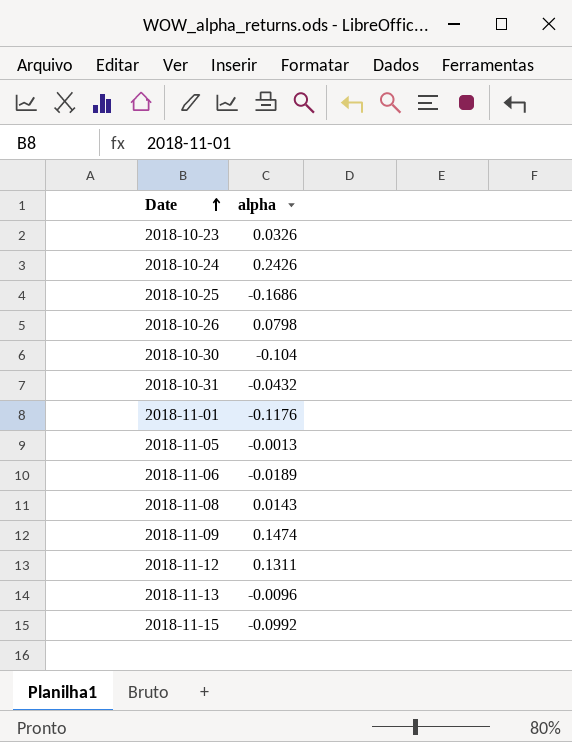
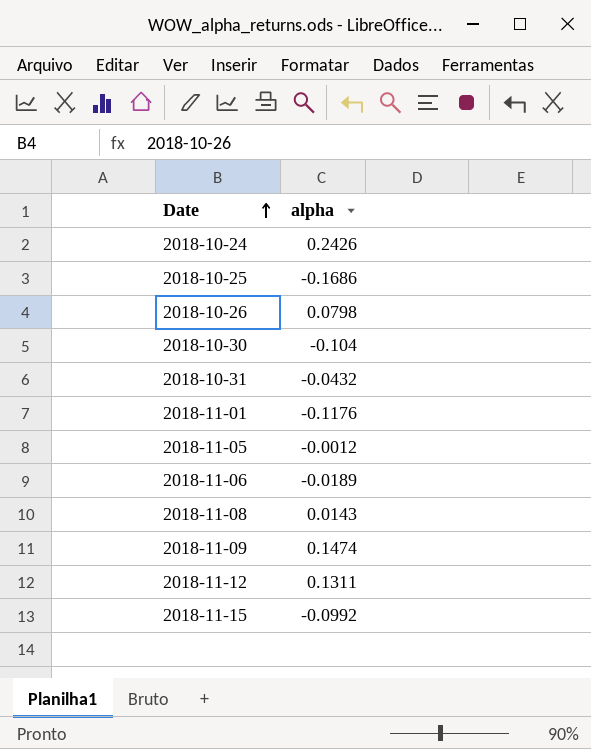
row 2018-10-23: 0.0326 -> none
row 2018-11-13: -0.0096 -> none
2018-11-05 | alpha: -0.0013 -> -0.0012

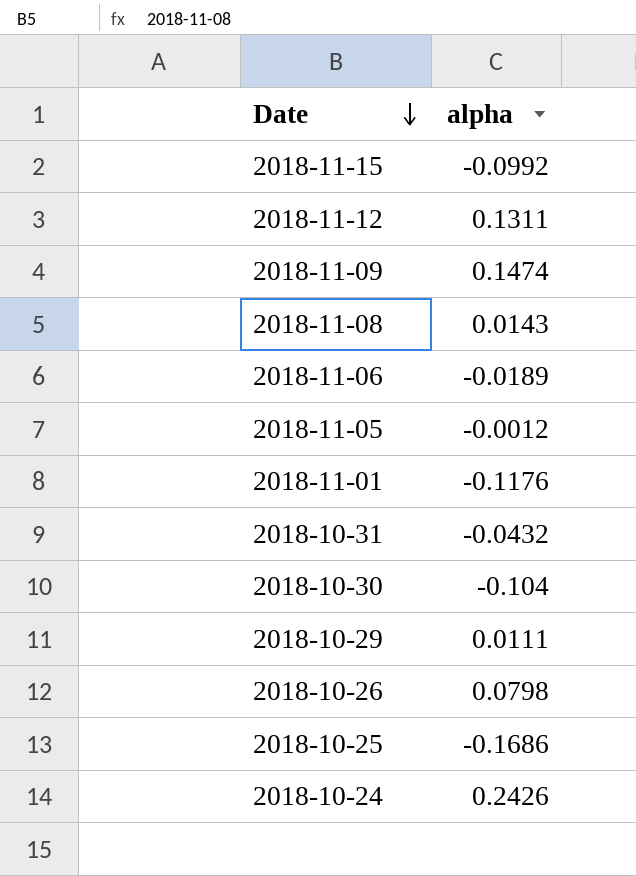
row order: Date ascending -> Date descending
row 2018-10-29: none -> 0.0111

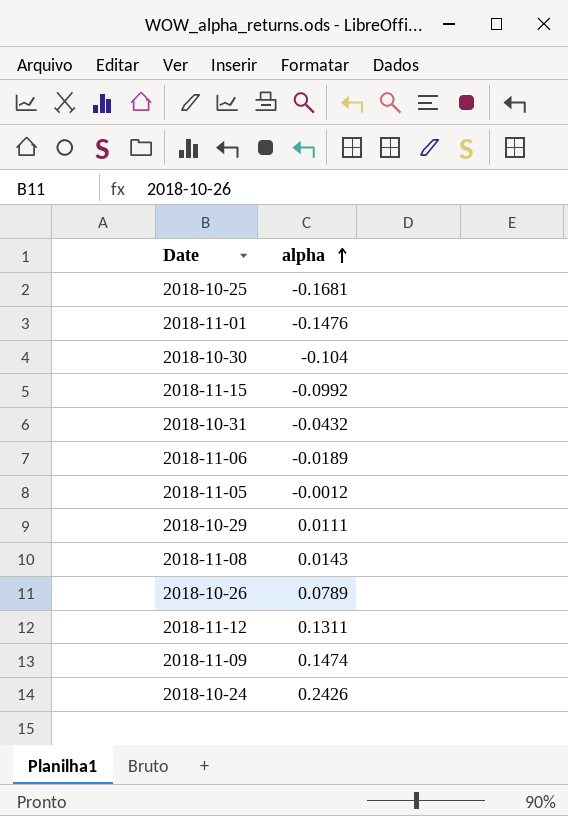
row order: Date descending -> alpha ascending
2018-10-25 | alpha: -0.1686 -> -0.1681
2018-11-01 | alpha: -0.1176 -> -0.1476
2018-10-26 | alpha: 0.0798 -> 0.0789

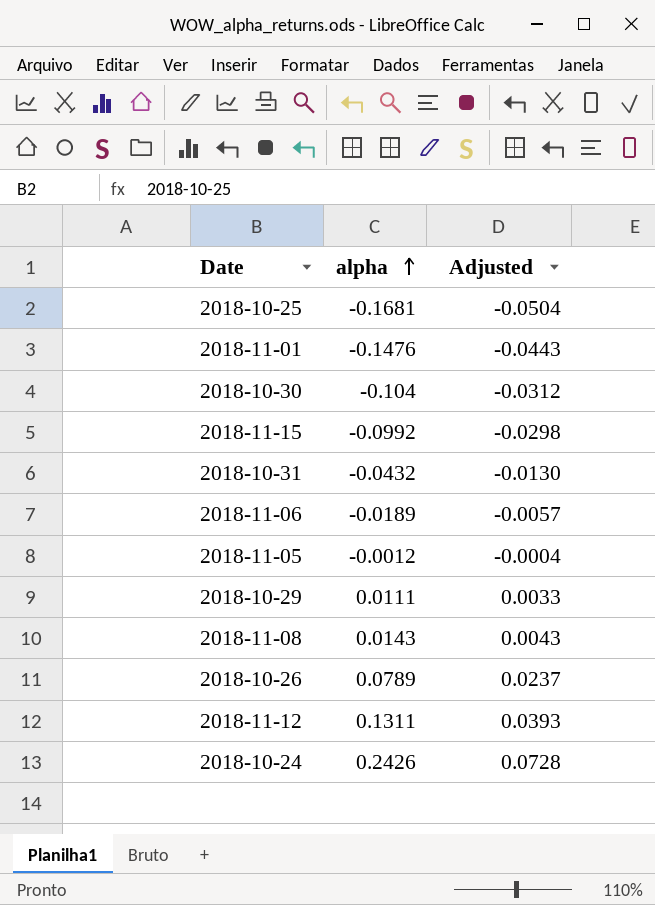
column Adjusted | formula: none -> [alpha] * 0.3
row 2018-11-09: 0.1474 -> none

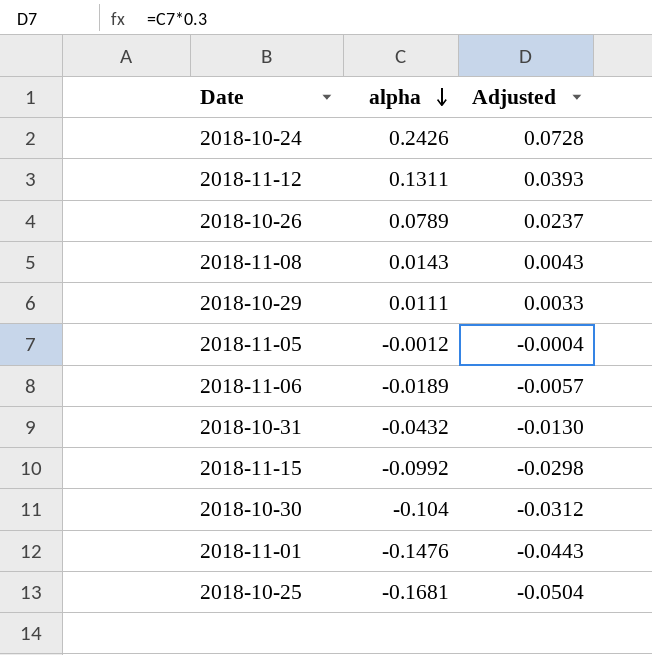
row order: alpha ascending -> alpha descending

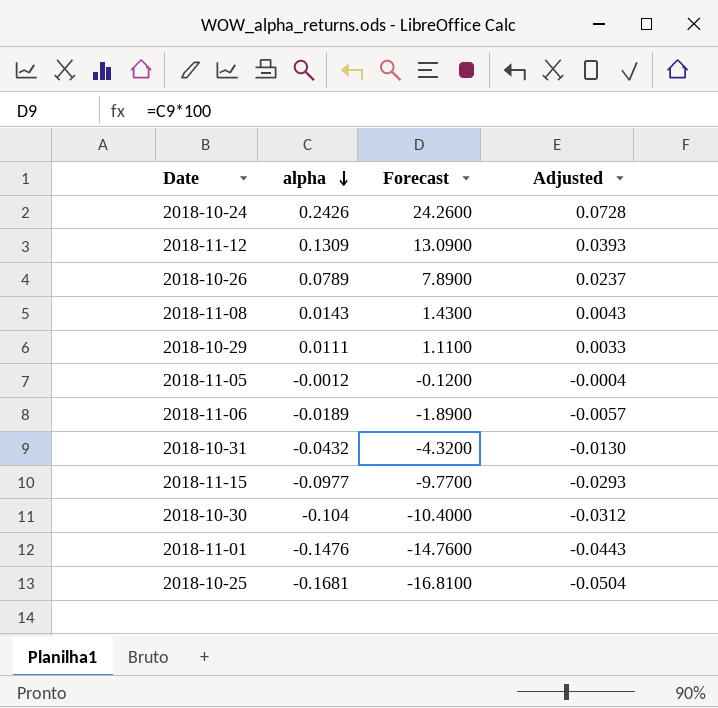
column Forecast | formula: none -> [alpha] * 100
2018-11-12 | alpha: 0.1311 -> 0.1309
2018-11-15 | alpha: -0.0992 -> -0.0977
2018-11-15 | Adjusted: -0.0298 -> -0.0293

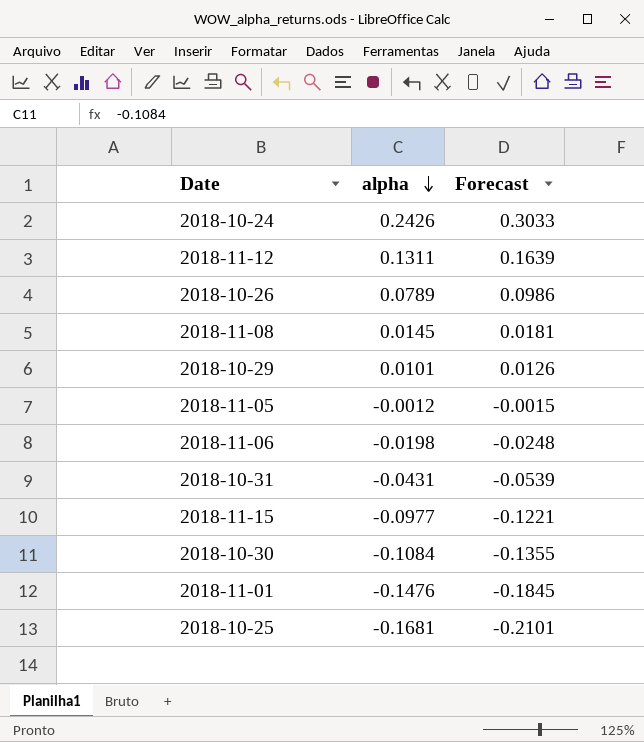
column Adjusted | formula: [alpha] * 0.3 -> none
column Forecast | formula: [alpha] * 100 -> [alpha] * 1.25
2018-11-12 | alpha: 0.1309 -> 0.1311
2018-11-08 | alpha: 0.0143 -> 0.0145
2018-10-29 | alpha: 0.0111 -> 0.0101
2018-11-06 | alpha: -0.0189 -> -0.0198
2018-10-31 | alpha: -0.0432 -> -0.0431
2018-10-30 | alpha: -0.104 -> -0.1084

